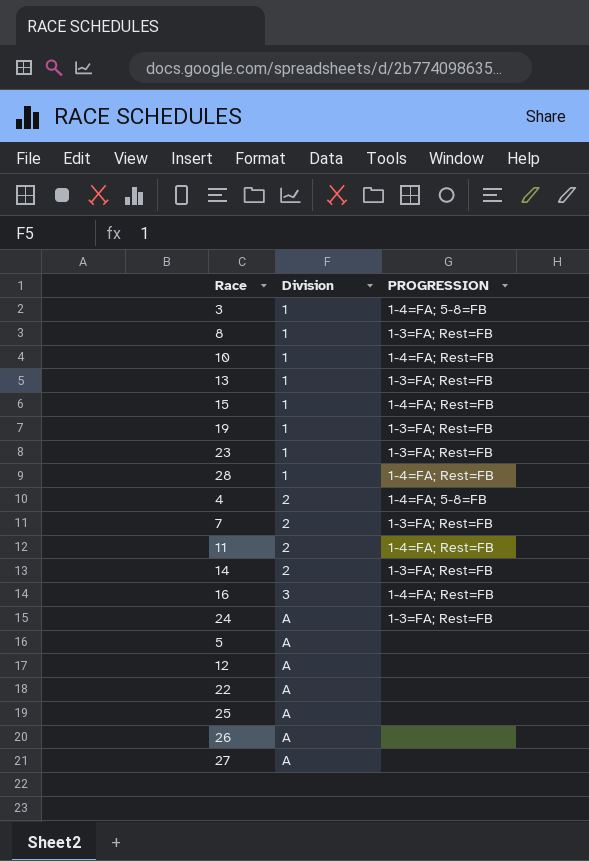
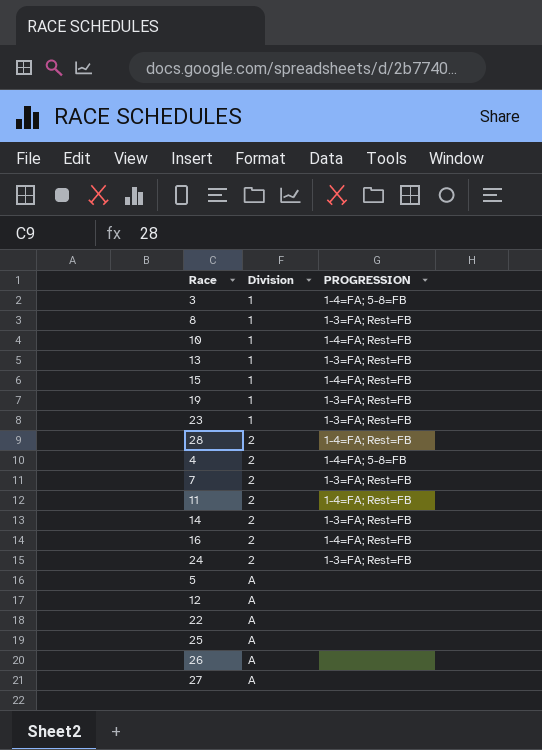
28 | Division: 1 -> 2
16 | Division: 3 -> 2
24 | Division: A -> 2

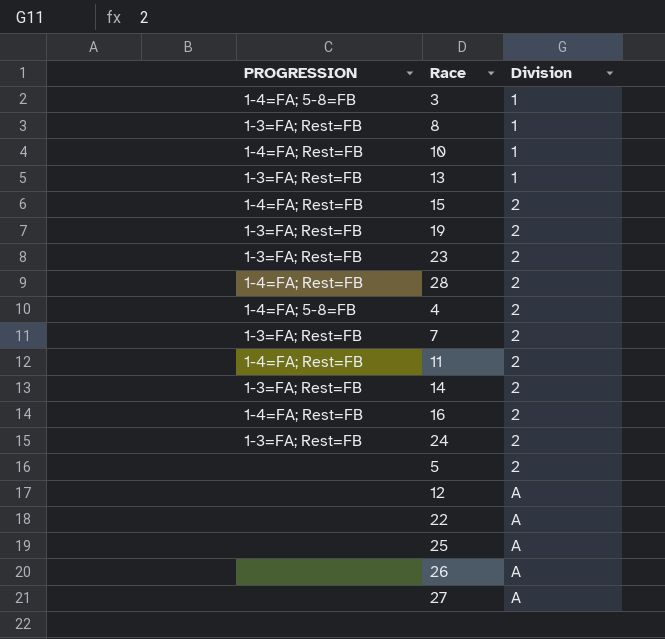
column PROGRESSION | position: 3 -> 1
15 | Division: 1 -> 2
19 | Division: 1 -> 2
23 | Division: 1 -> 2
5 | Division: A -> 2

